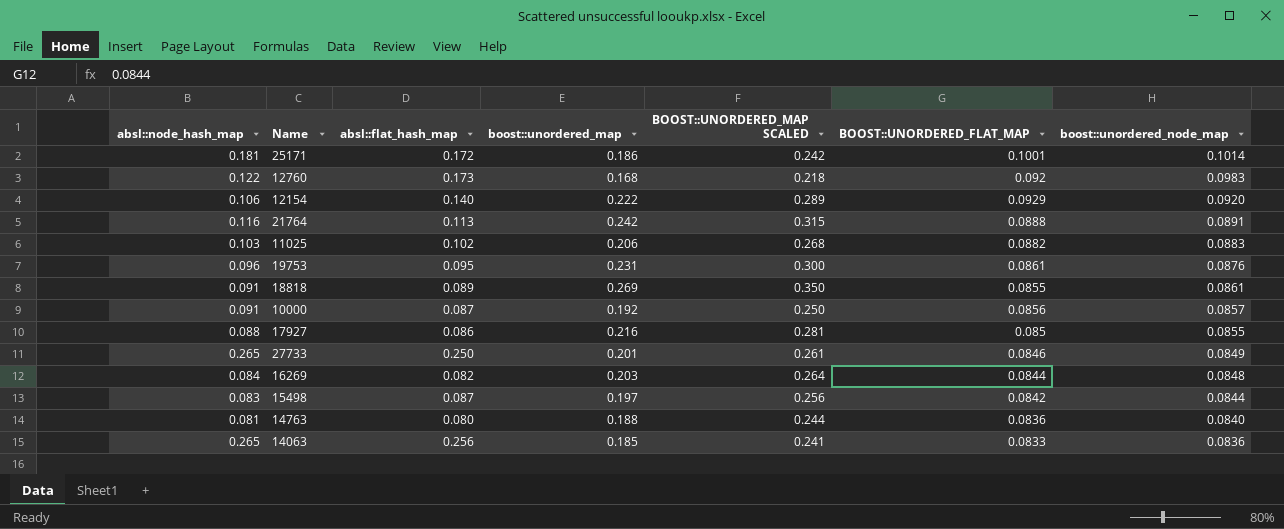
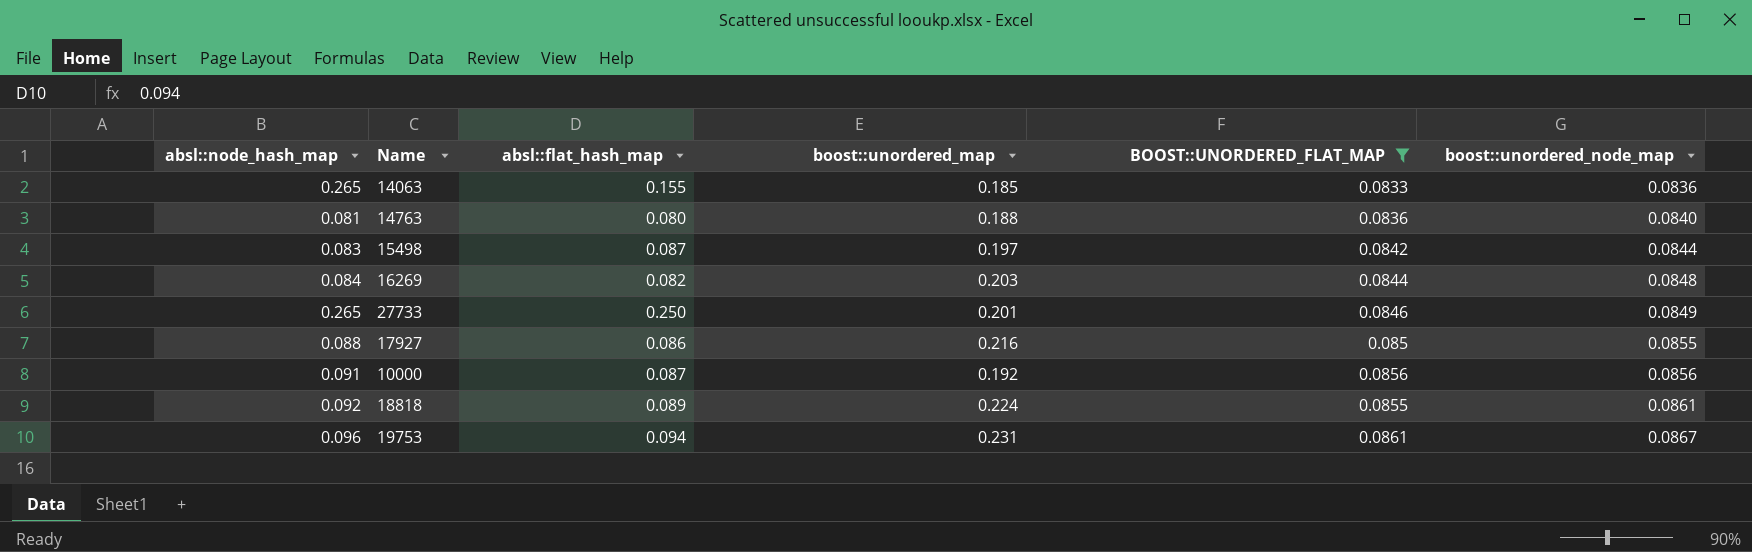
filter: none -> BOOST::UNORDERED_FLAT_MAP <= 0.0861
row order: boost::unordered_node_map descending -> boost::unordered_node_map ascending
column BOOST::UNORDERED_MAP SCALED | formula: [boost::unordered_map] * 1.3 -> none
14063 | absl::flat_hash_map: 0.256 -> 0.155
10000 | boost::unordered_node_map: 0.0857 -> 0.0856
18818 | absl::node_hash_map: 0.091 -> 0.092
18818 | boost::unordered_map: 0.269 -> 0.224
19753 | absl::flat_hash_map: 0.095 -> 0.094
19753 | boost::unordered_node_map: 0.0876 -> 0.0867

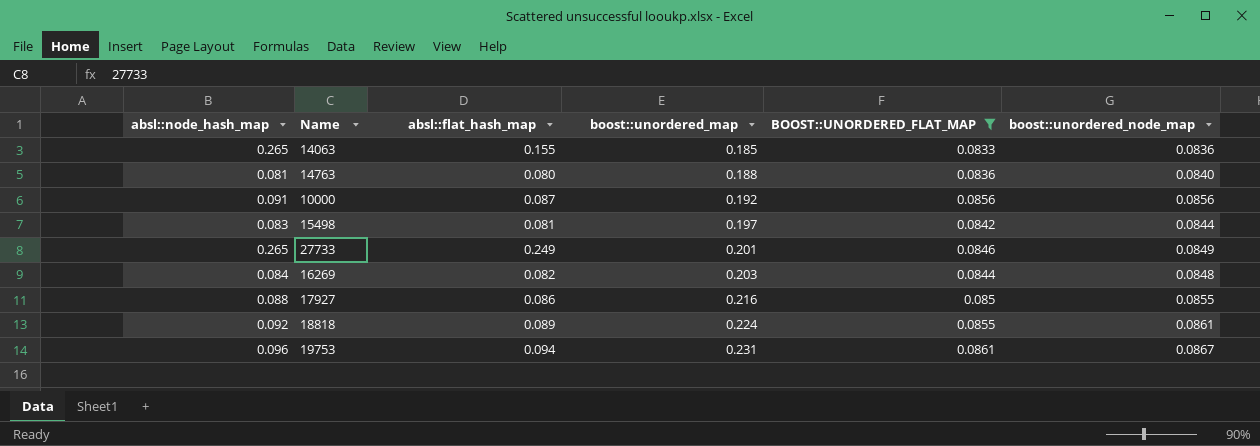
row order: boost::unordered_node_map ascending -> boost::unordered_map ascending
15498 | absl::flat_hash_map: 0.087 -> 0.081
27733 | absl::flat_hash_map: 0.250 -> 0.249

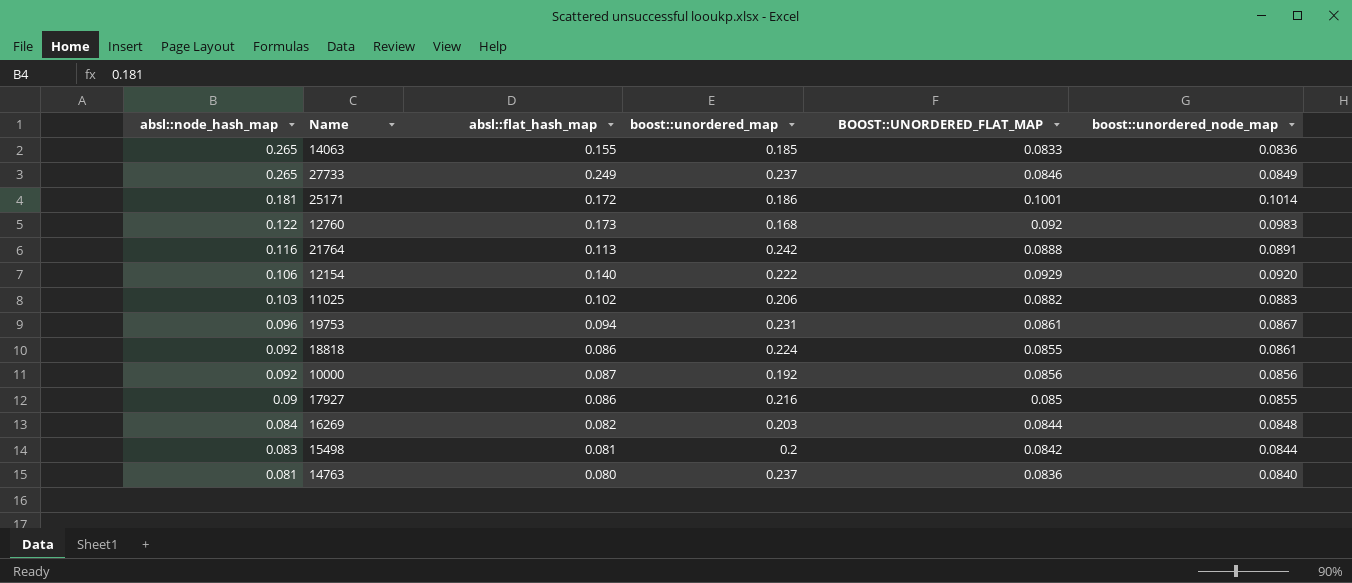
filter: BOOST::UNORDERED_FLAT_MAP <= 0.0861 -> none
row order: boost::unordered_map ascending -> absl::node_hash_map descending
27733 | boost::unordered_map: 0.201 -> 0.237
18818 | absl::flat_hash_map: 0.089 -> 0.086
10000 | absl::node_hash_map: 0.091 -> 0.092
17927 | absl::node_hash_map: 0.088 -> 0.09
15498 | boost::unordered_map: 0.197 -> 0.2
14763 | boost::unordered_map: 0.188 -> 0.237

